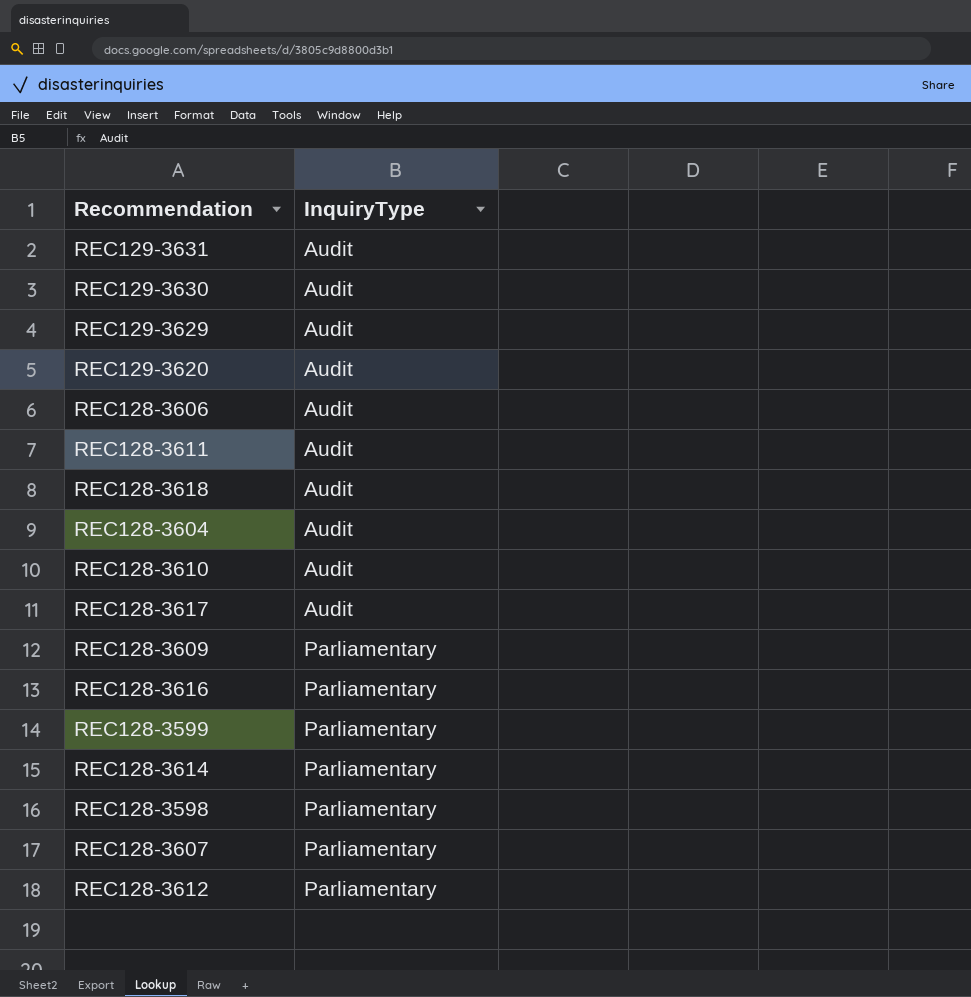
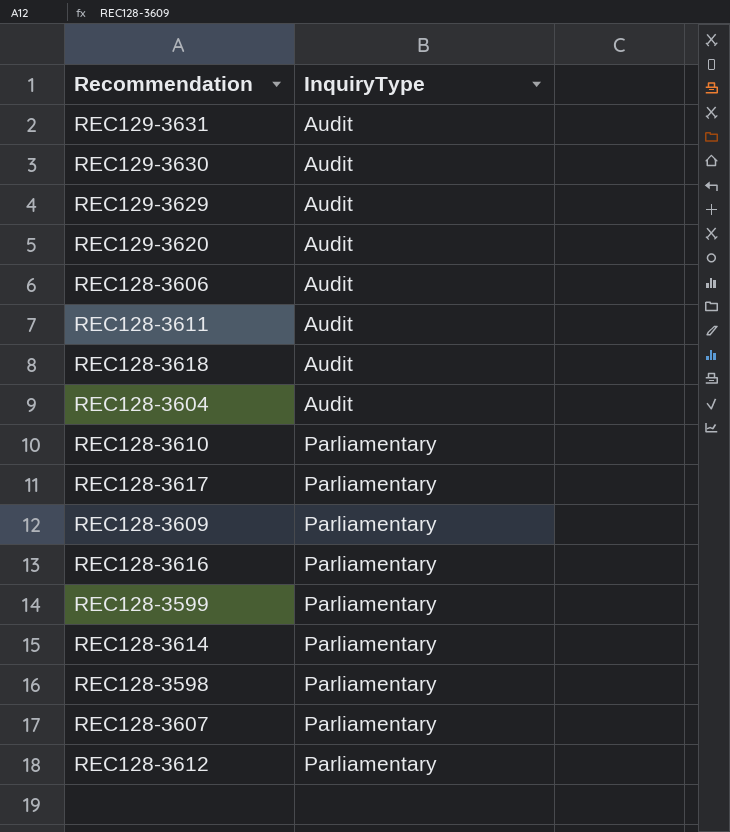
REC128-3610 | InquiryType: Audit -> Parliamentary
REC128-3617 | InquiryType: Audit -> Parliamentary

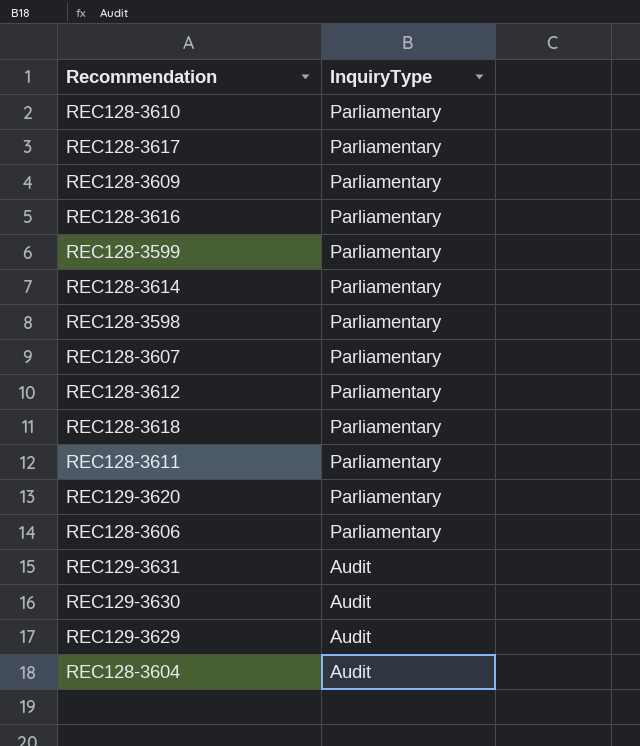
row order: InquiryType ascending -> InquiryType descending
REC128-3618 | InquiryType: Audit -> Parliamentary
REC128-3611 | InquiryType: Audit -> Parliamentary
REC129-3620 | InquiryType: Audit -> Parliamentary
REC128-3606 | InquiryType: Audit -> Parliamentary

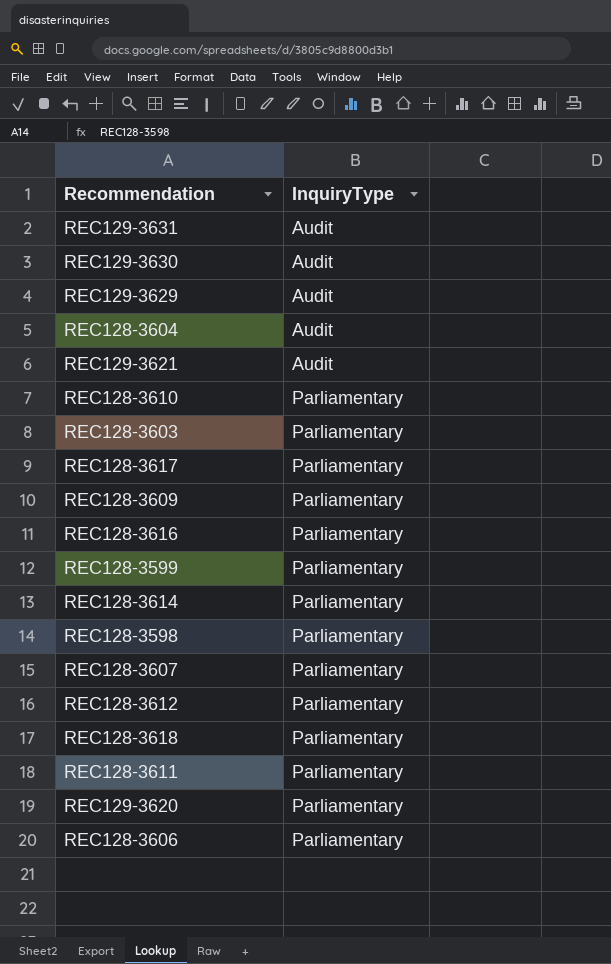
row order: InquiryType descending -> InquiryType ascending
row REC129-3621: none -> Audit
row REC128-3603: none -> Parliamentary

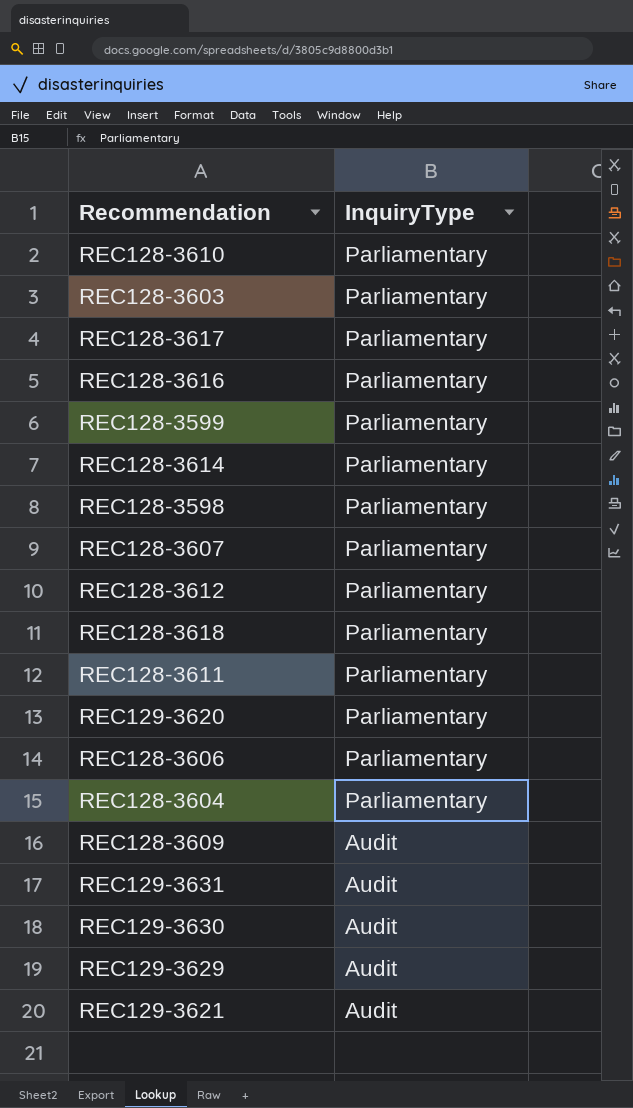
row order: InquiryType ascending -> InquiryType descending
REC128-3604 | InquiryType: Audit -> Parliamentary
REC128-3609 | InquiryType: Parliamentary -> Audit

